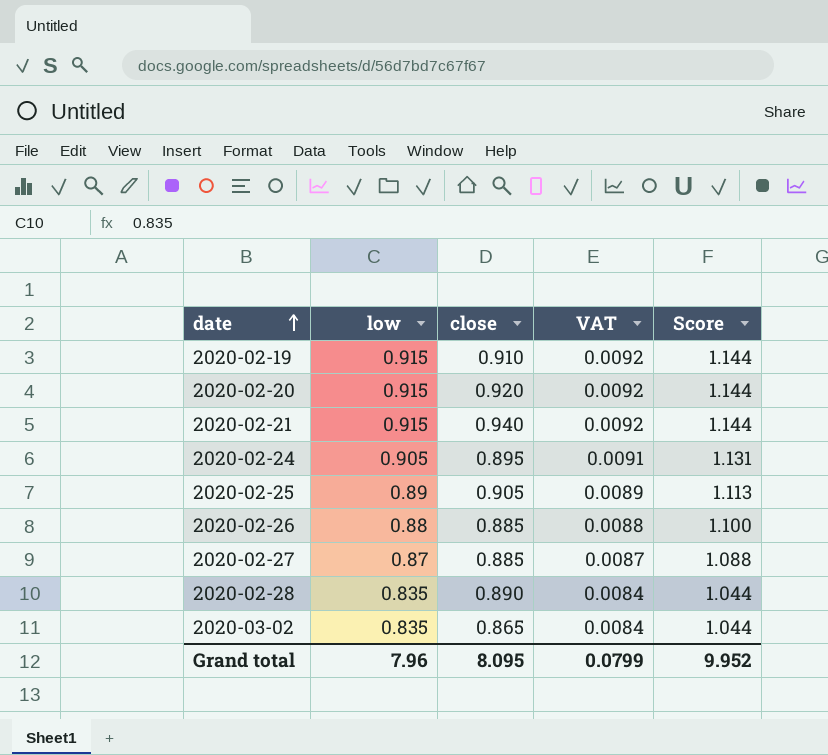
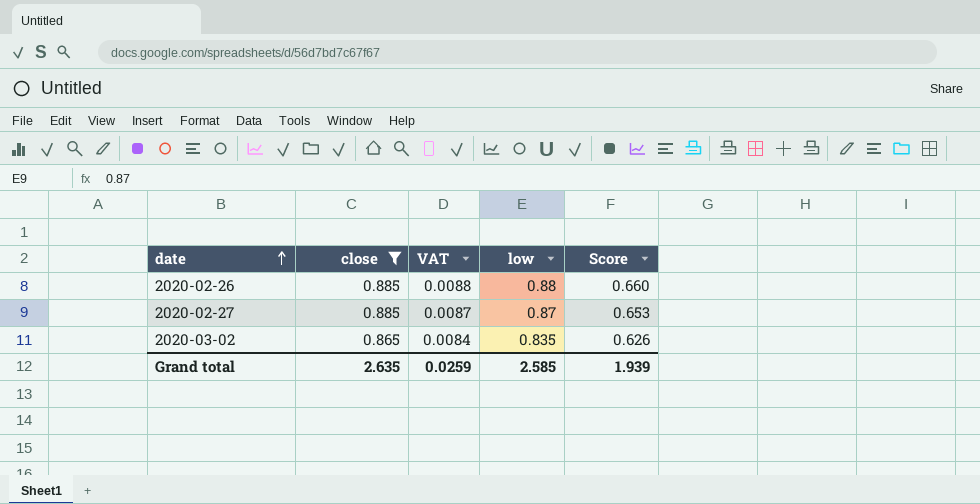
filter: none -> close <= 0.885
column low | position: 2 -> 4
column Score | formula: [low] * 1.25 -> [low] * 0.75
Grand total | close: 8.095 -> 2.635
Grand total | VAT: 0.0799 -> 0.0259
Grand total | low: 7.96 -> 2.585
Grand total | Score: 9.952 -> 1.939

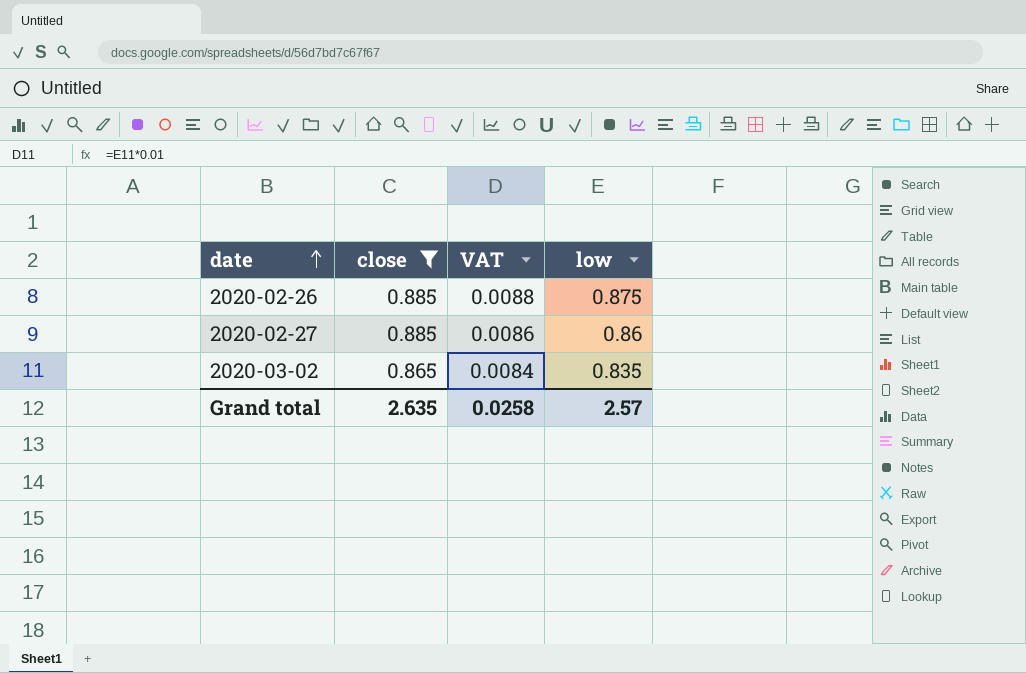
column Score | formula: [low] * 0.75 -> none
2020-02-26 | low: 0.88 -> 0.875
2020-02-27 | VAT: 0.0087 -> 0.0086
2020-02-27 | low: 0.87 -> 0.86
Grand total | VAT: 0.0259 -> 0.0258
Grand total | low: 2.585 -> 2.57

